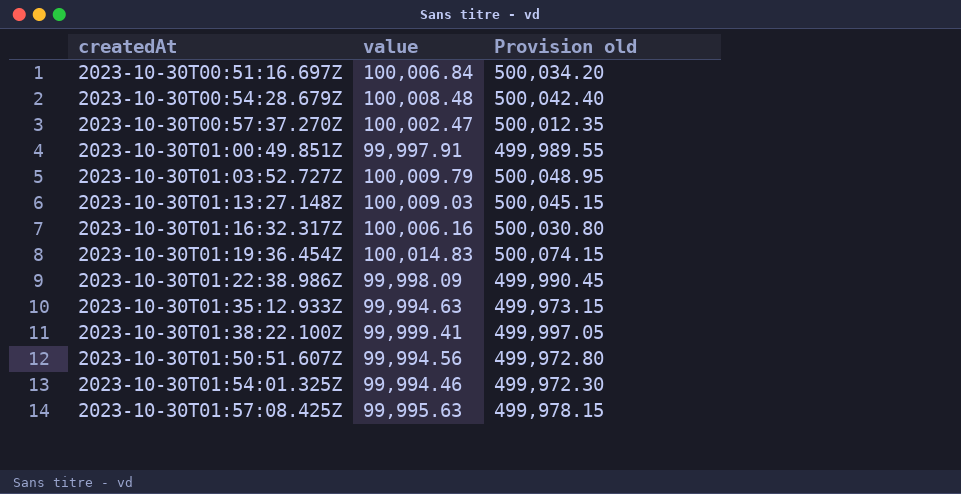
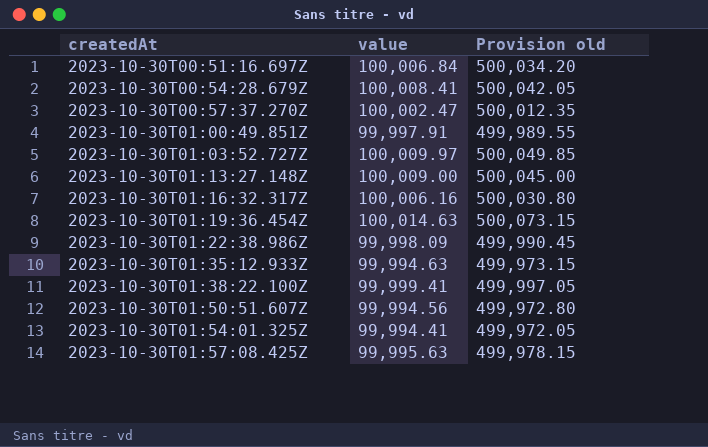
2023-10-30T00:54:28.679Z | value: 100,008.48 -> 100,008.41
2023-10-30T00:54:28.679Z | Provision old: 500,042.40 -> 500,042.05
2023-10-30T01:03:52.727Z | value: 100,009.79 -> 100,009.97
2023-10-30T01:03:52.727Z | Provision old: 500,048.95 -> 500,049.85
2023-10-30T01:13:27.148Z | value: 100,009.03 -> 100,009.00
2023-10-30T01:13:27.148Z | Provision old: 500,045.15 -> 500,045.00
2023-10-30T01:19:36.454Z | value: 100,014.83 -> 100,014.63
2023-10-30T01:19:36.454Z | Provision old: 500,074.15 -> 500,073.15
2023-10-30T01:54:01.325Z | value: 99,994.46 -> 99,994.41
2023-10-30T01:54:01.325Z | Provision old: 499,972.30 -> 499,972.05

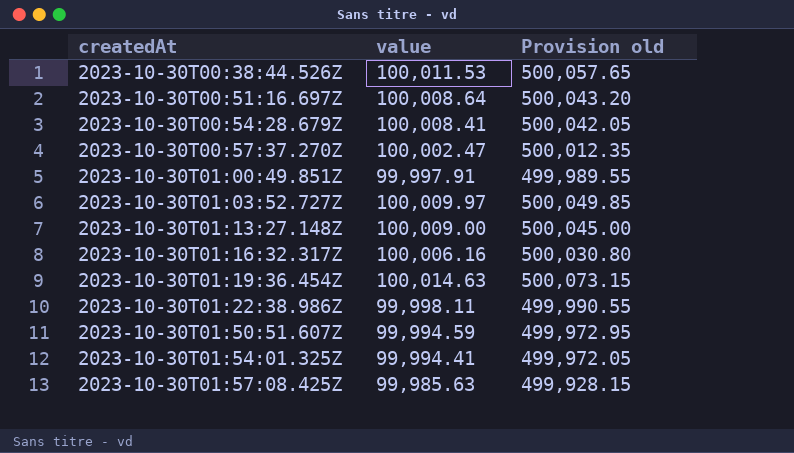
row 2023-10-30T01:35:12.933Z: 99,994.63 | 499,973.15 -> none
row 2023-10-30T01:38:22.100Z: 99,999.41 | 499,997.05 -> none
row 2023-10-30T00:38:44.526Z: none -> 100,011.53 | 500,057.65
2023-10-30T00:51:16.697Z | value: 100,006.84 -> 100,008.64
2023-10-30T00:51:16.697Z | Provision old: 500,034.20 -> 500,043.20
2023-10-30T01:22:38.986Z | value: 99,998.09 -> 99,998.11
2023-10-30T01:22:38.986Z | Provision old: 499,990.45 -> 499,990.55
2023-10-30T01:50:51.607Z | value: 99,994.56 -> 99,994.59
2023-10-30T01:50:51.607Z | Provision old: 499,972.80 -> 499,972.95
2023-10-30T01:57:08.425Z | value: 99,995.63 -> 99,985.63
2023-10-30T01:57:08.425Z | Provision old: 499,978.15 -> 499,928.15

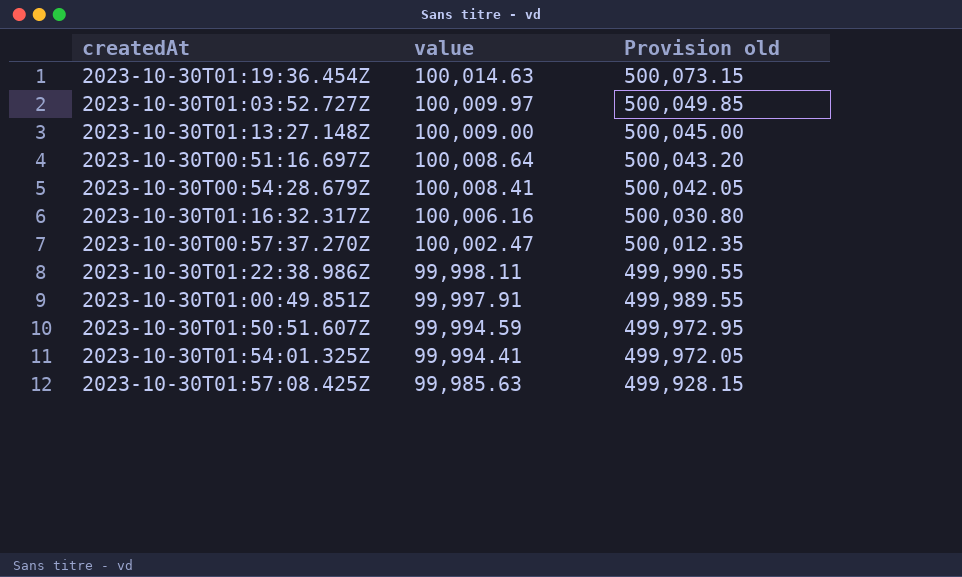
row order: createdAt ascending -> value descending
row 2023-10-30T00:38:44.526Z: 100,011.53 | 500,057.65 -> none

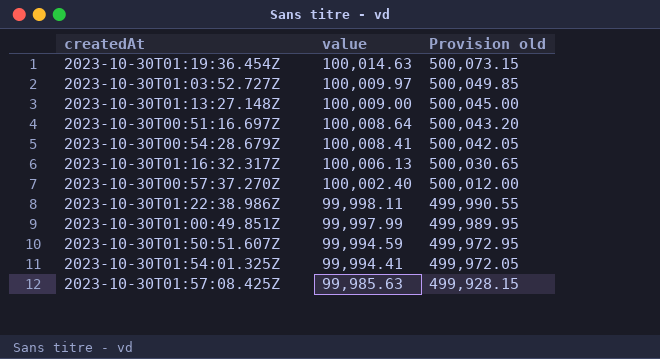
2023-10-30T01:16:32.317Z | value: 100,006.16 -> 100,006.13
2023-10-30T01:16:32.317Z | Provision old: 500,030.80 -> 500,030.65
2023-10-30T00:57:37.270Z | value: 100,002.47 -> 100,002.40
2023-10-30T00:57:37.270Z | Provision old: 500,012.35 -> 500,012.00
2023-10-30T01:00:49.851Z | value: 99,997.91 -> 99,997.99
2023-10-30T01:00:49.851Z | Provision old: 499,989.55 -> 499,989.95

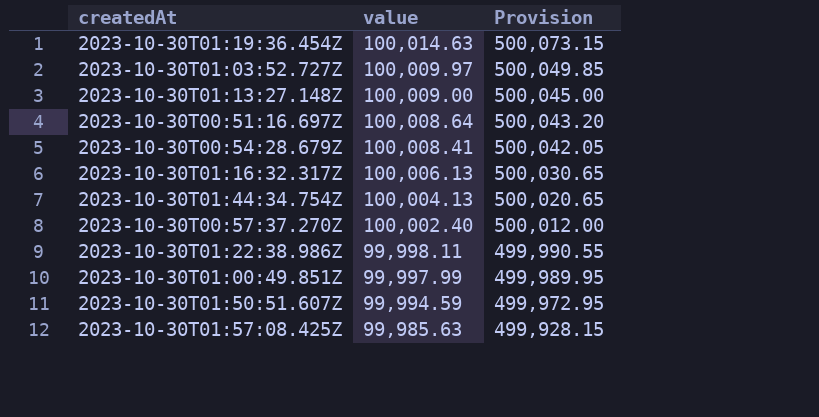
column name: Provision old -> Provision
row 2023-10-30T01:54:01.325Z: 99,994.41 | 499,972.05 -> none
row 2023-10-30T01:44:34.754Z: none -> 100,004.13 | 500,020.65

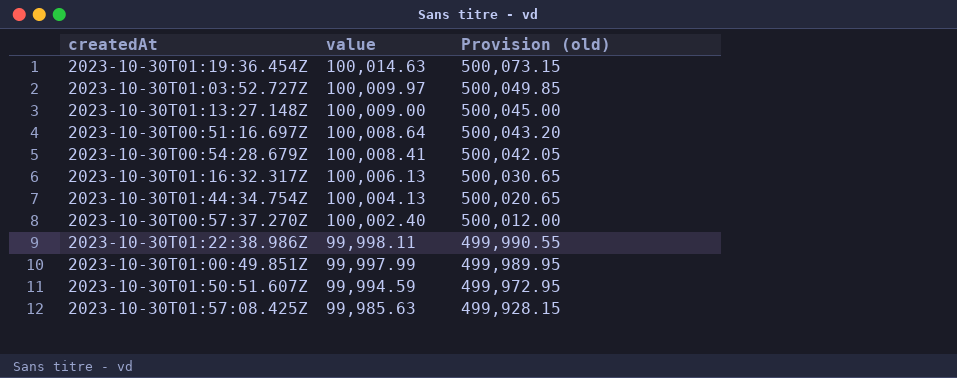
column name: Provision -> Provision (old)

